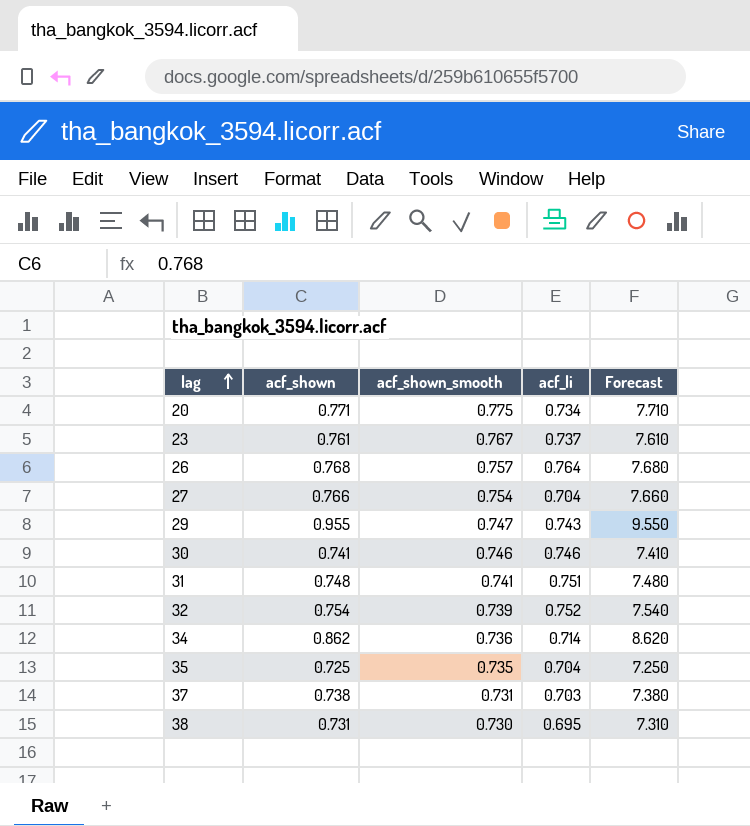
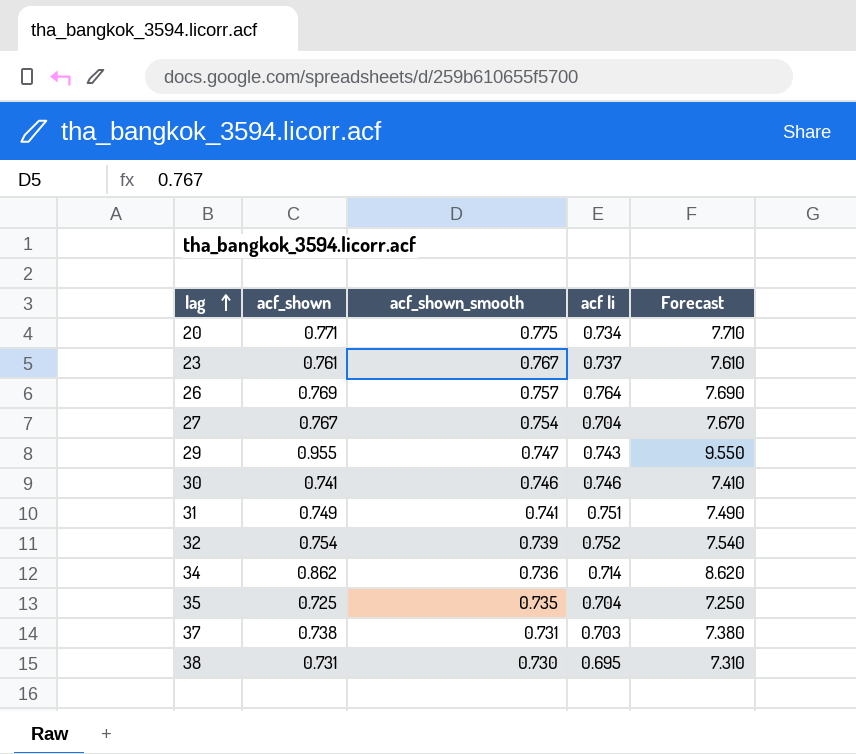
column name: acf_li -> acf li
26 | acf_shown: 0.768 -> 0.769
26 | Forecast: 7.680 -> 7.690
27 | acf_shown: 0.766 -> 0.767
27 | Forecast: 7.660 -> 7.670
31 | acf_shown: 0.748 -> 0.749
31 | Forecast: 7.480 -> 7.490

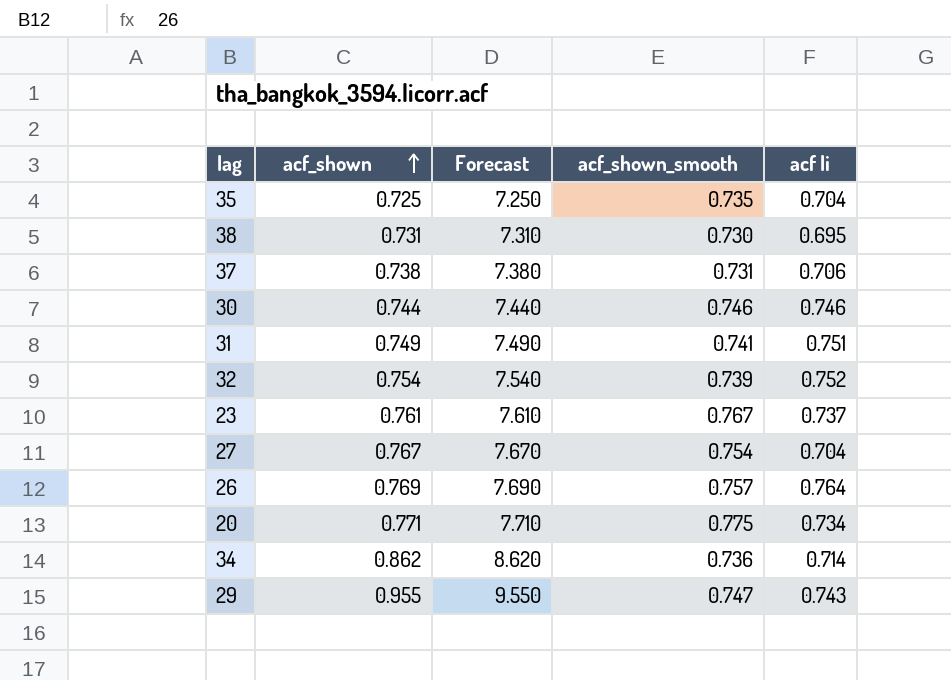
row order: lag ascending -> acf_shown ascending
column Forecast | position: 5 -> 3
37 | acf li: 0.703 -> 0.706
30 | acf_shown: 0.741 -> 0.744
30 | Forecast: 7.410 -> 7.440

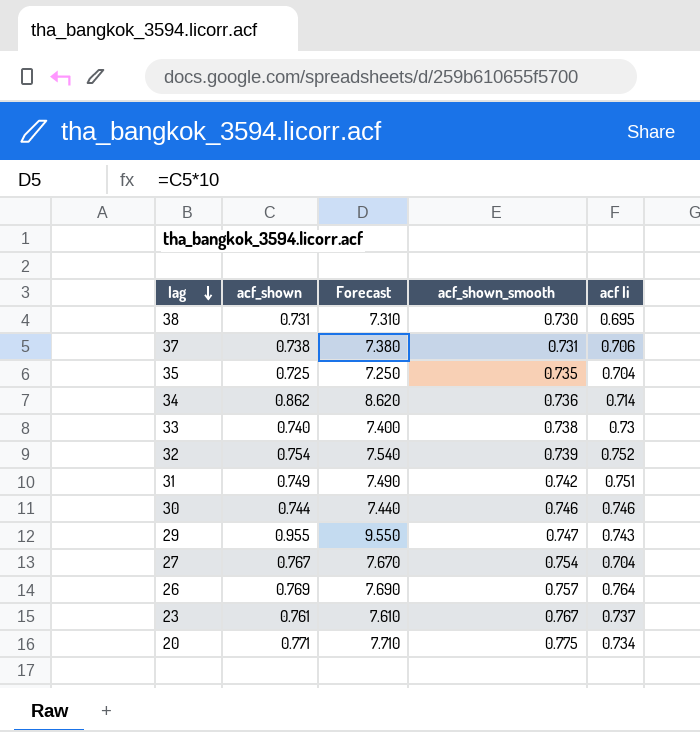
row order: acf_shown ascending -> lag descending
row 33: none -> 0.740 | 7.400 | 0.738 | 0.73
31 | acf_shown_smooth: 0.741 -> 0.742

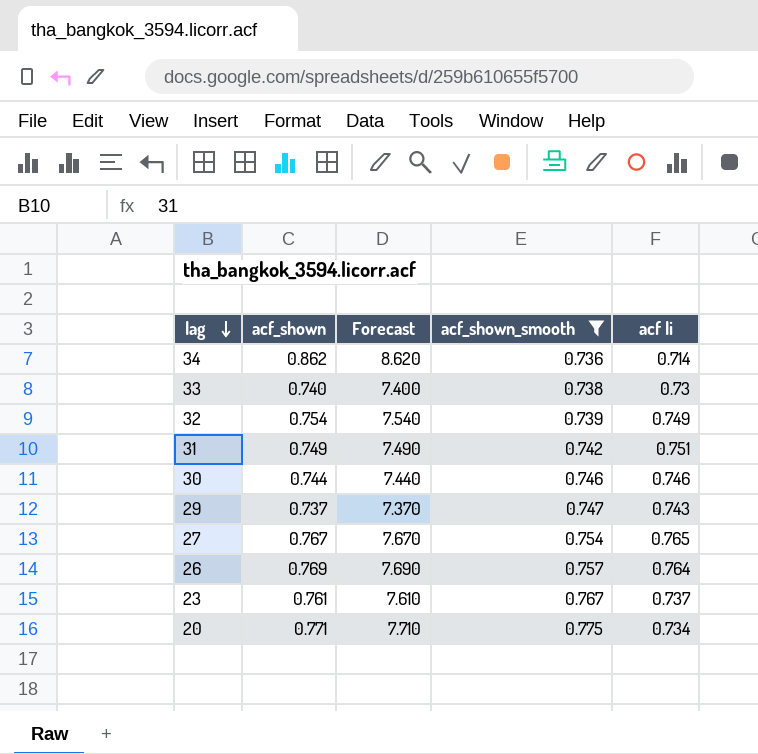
filter: none -> acf_shown_smooth >= 0.736
32 | acf li: 0.752 -> 0.749
29 | acf_shown: 0.955 -> 0.737
29 | Forecast: 9.550 -> 7.370
27 | acf li: 0.704 -> 0.765

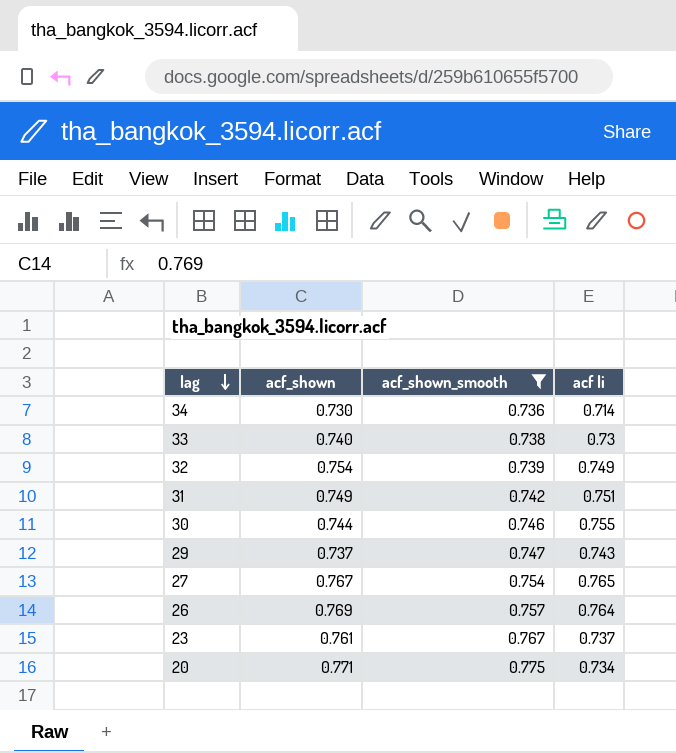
column Forecast | formula: [acf_shown] * 10 -> none
34 | acf_shown: 0.862 -> 0.730
30 | acf li: 0.746 -> 0.755

